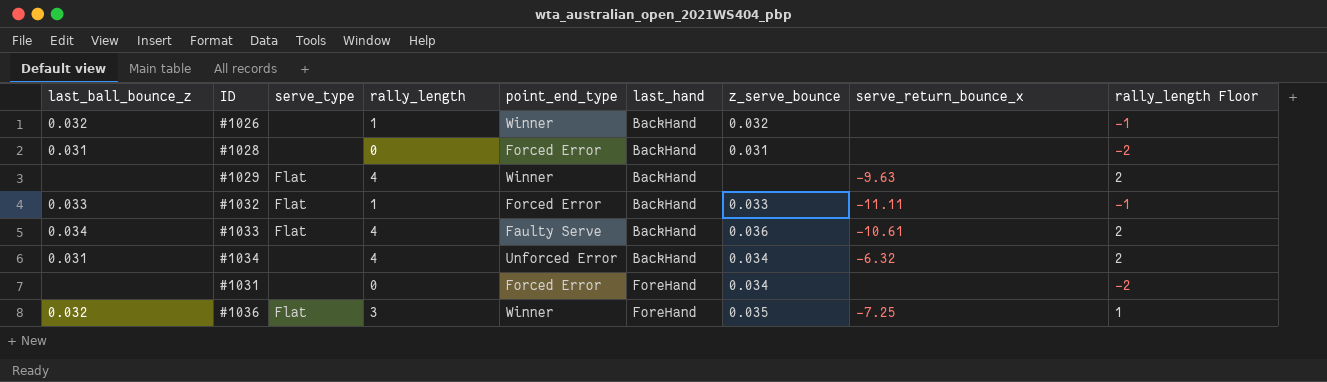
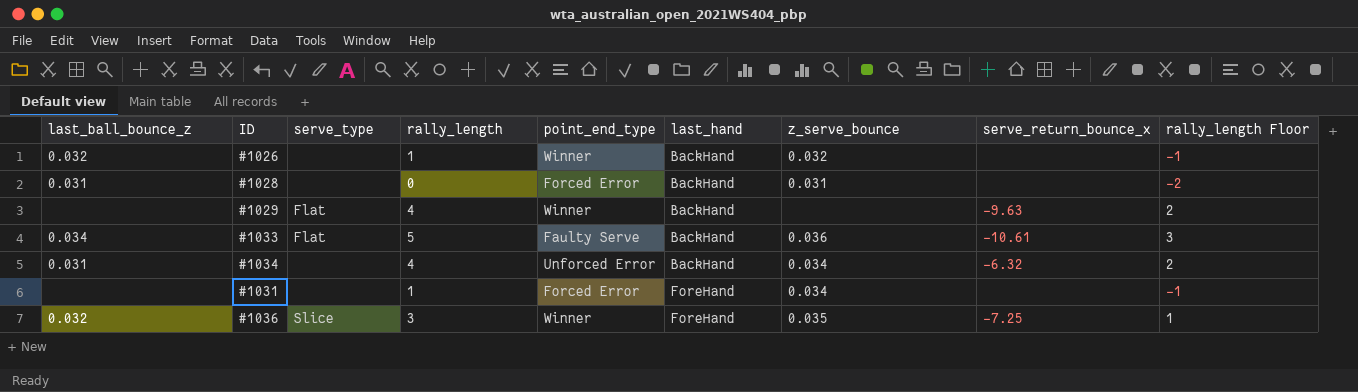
row #1032: 0.033 | Flat | 1 | Forced Error | BackHand | 0.033 | -11.11 | -1 -> none
#1033 | rally_length: 4 -> 5
#1033 | rally_length Floor: 2 -> 3
#1031 | rally_length: 0 -> 1
#1031 | rally_length Floor: -2 -> -1
#1036 | serve_type: Flat -> Slice

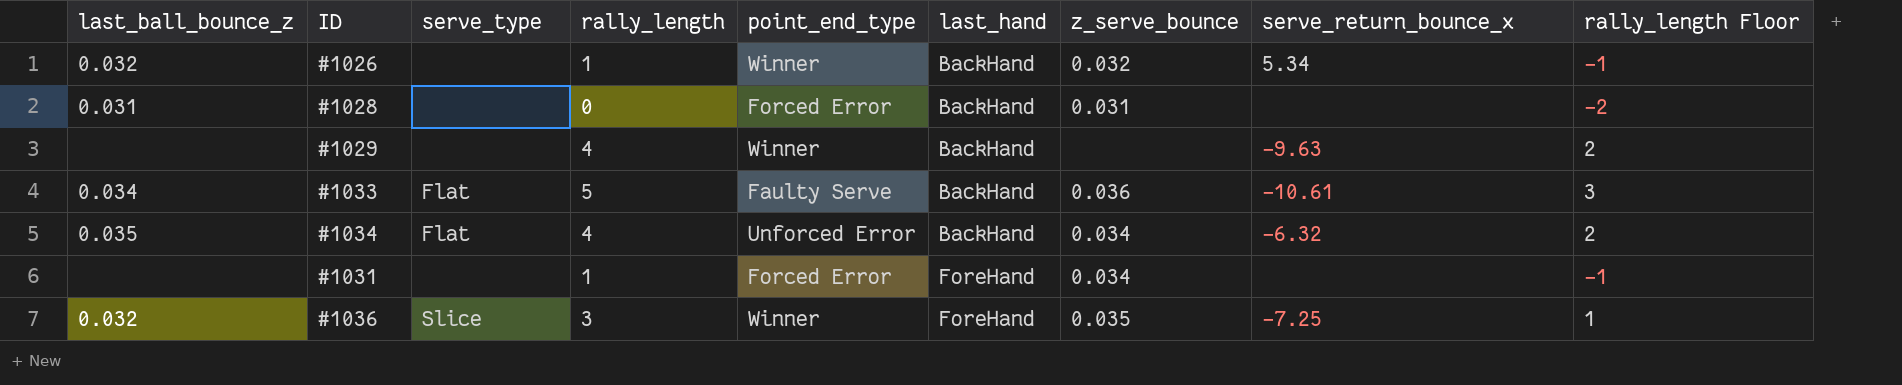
#1026 | serve_return_bounce_x: none -> 5.34
#1029 | serve_type: Flat -> none
#1034 | last_ball_bounce_z: 0.031 -> 0.035
#1034 | serve_type: none -> Flat

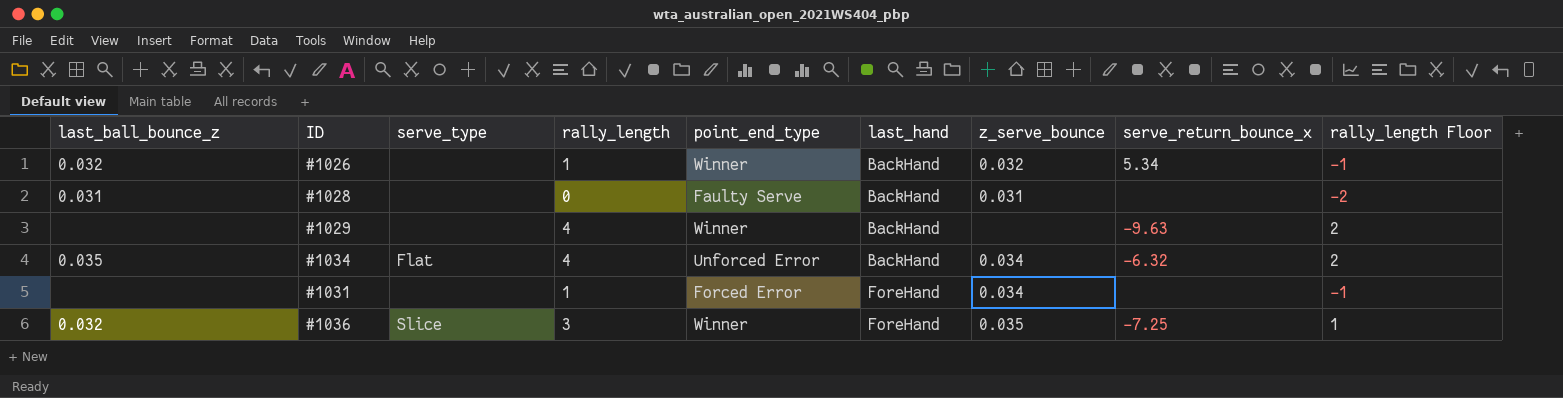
row #1033: 0.034 | Flat | 5 | Faulty Serve | BackHand | 0.036 | -10.61 | 3 -> none
#1028 | point_end_type: Forced Error -> Faulty Serve

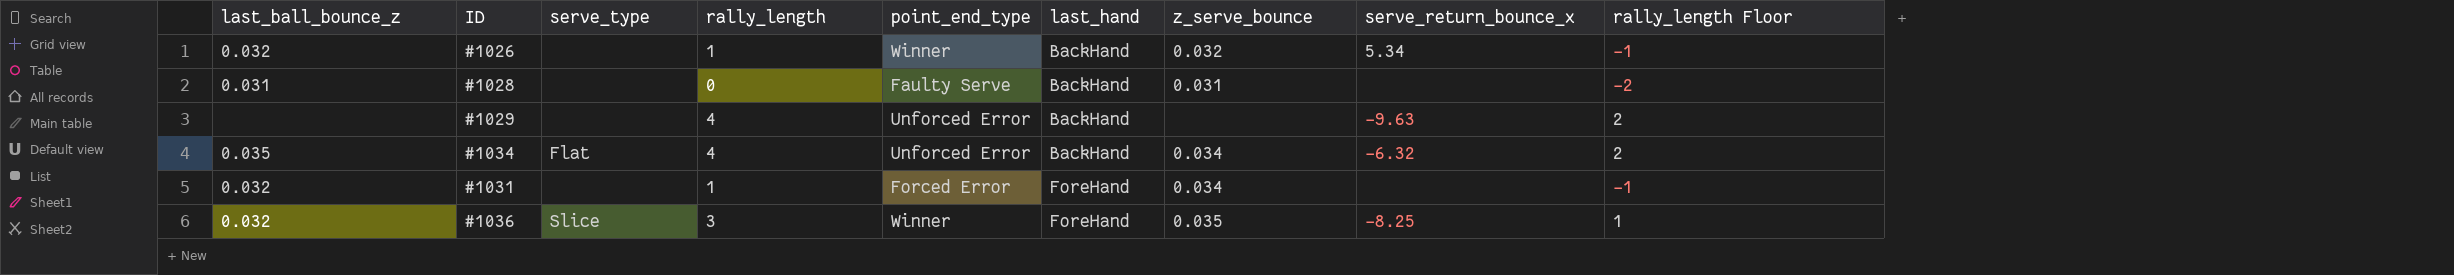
#1029 | point_end_type: Winner -> Unforced Error
#1031 | last_ball_bounce_z: none -> 0.032
#1036 | serve_return_bounce_x: -7.25 -> -8.25

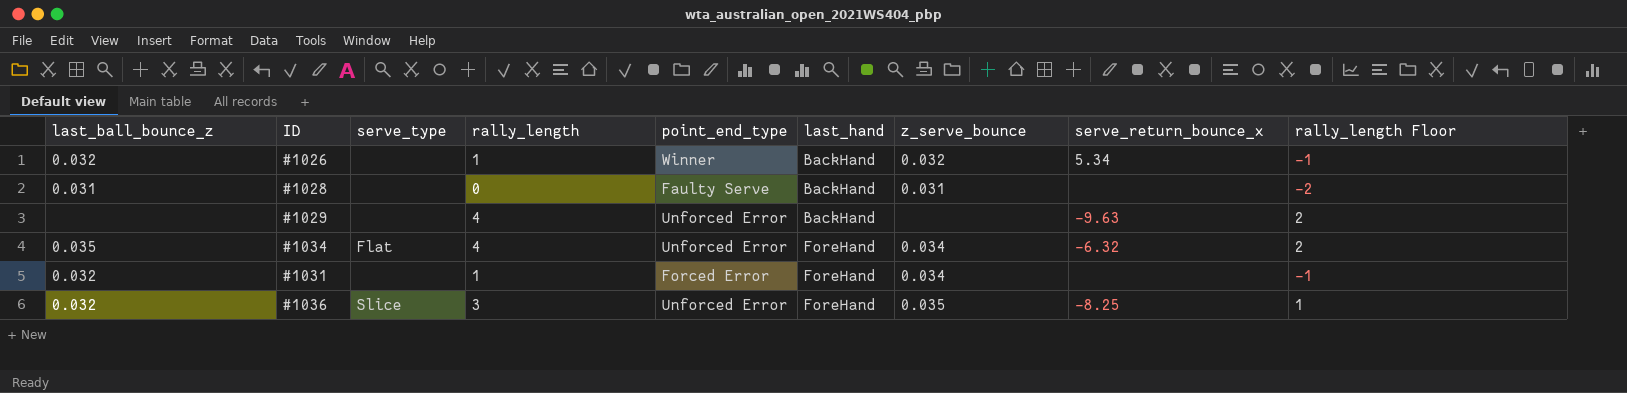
#1034 | last_hand: BackHand -> ForeHand
#1036 | point_end_type: Winner -> Unforced Error

